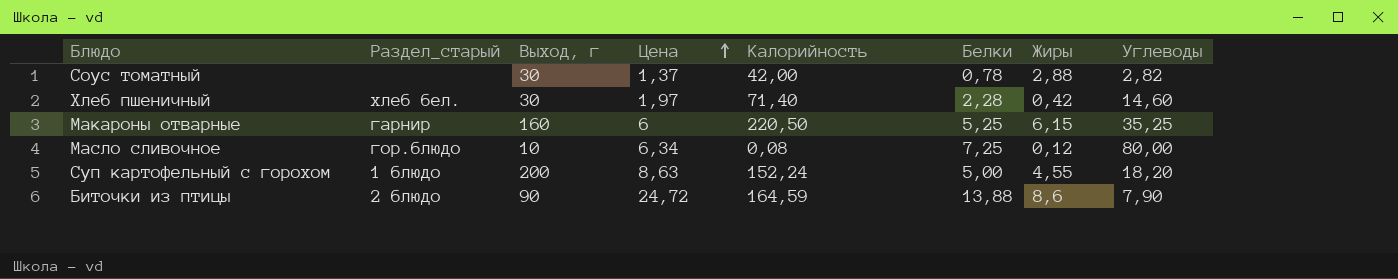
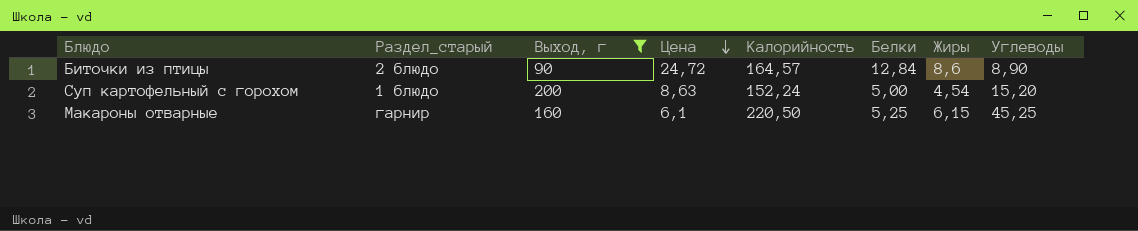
filter: none -> Выход, г >= 90
row order: Цена ascending -> Цена descending
Биточки из птицы | Калорийность: 164,59 -> 164,57
Биточки из птицы | Белки: 13,88 -> 12,84
Биточки из птицы | Углеводы: 7,90 -> 8,90
Суп картофельный с горохом | Жиры: 4,55 -> 4,54
Суп картофельный с горохом | Углеводы: 18,20 -> 15,20
Макароны отварные | Цена: 6 -> 6,1
Макароны отварные | Углеводы: 35,25 -> 45,25

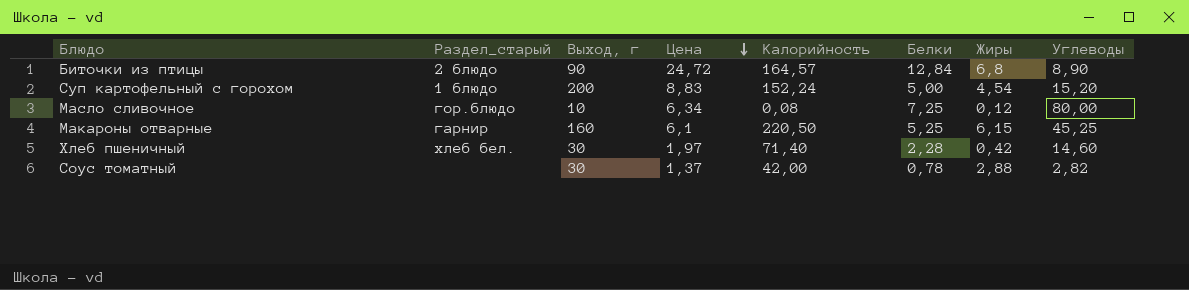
filter: Выход, г >= 90 -> none
Биточки из птицы | Жиры: 8,6 -> 6,8
Суп картофельный с горохом | Цена: 8,63 -> 8,83

